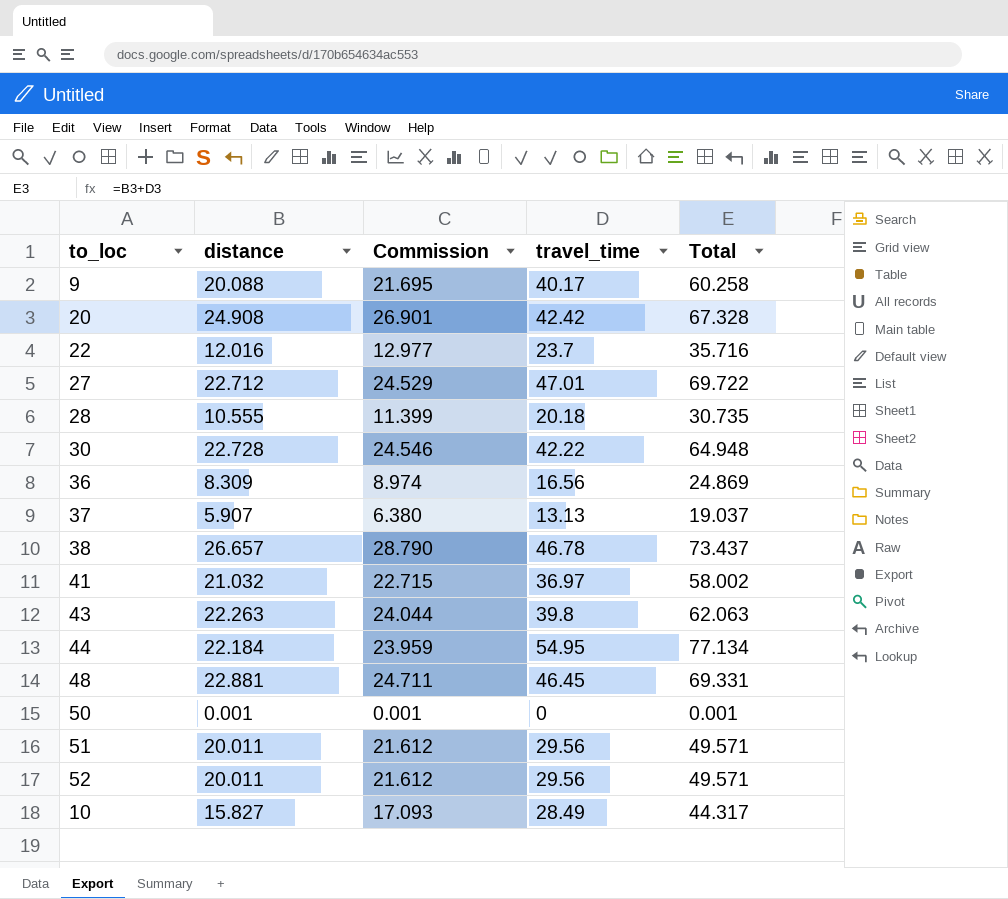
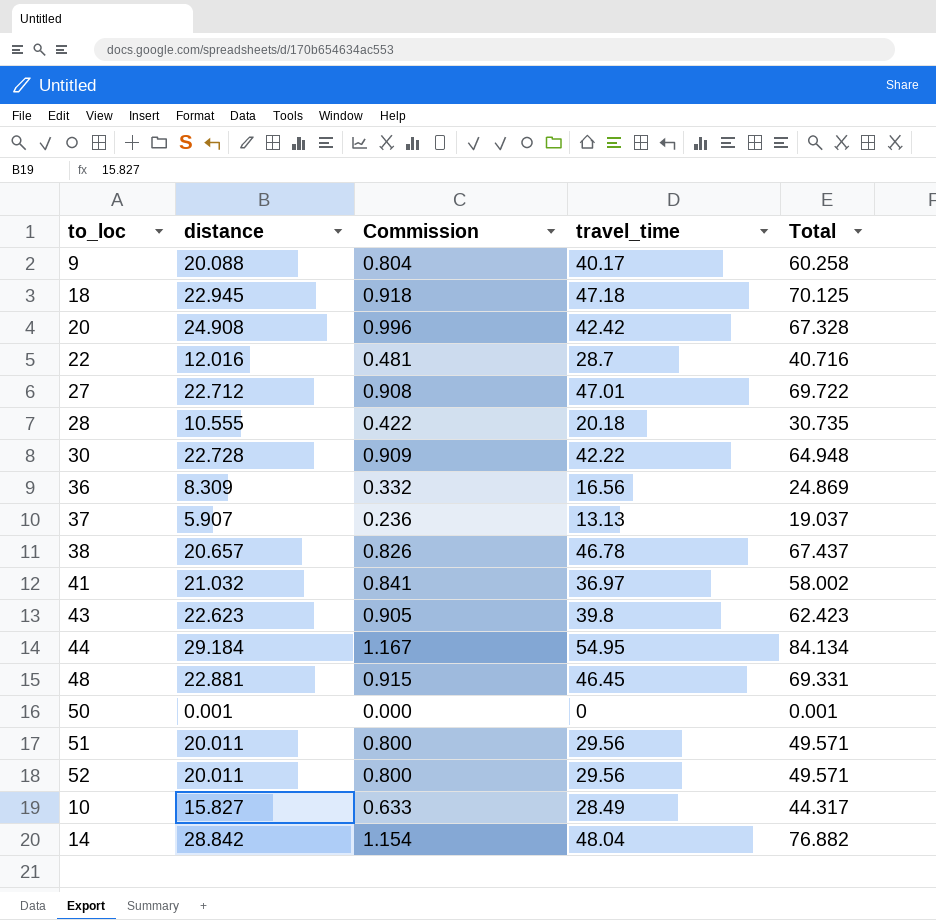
column Commission | formula: [distance] * 1.08 -> [distance] * 0.04
row 18: none -> 22.945 | 0.918 | 47.18 | 70.125
22 | travel_time: 23.7 -> 28.7
22 | Total: 35.716 -> 40.716
38 | distance: 26.657 -> 20.657
38 | Total: 73.437 -> 67.437
43 | distance: 22.263 -> 22.623
43 | Total: 62.063 -> 62.423
44 | distance: 22.184 -> 29.184
44 | Total: 77.134 -> 84.134
row 14: none -> 28.842 | 1.154 | 48.04 | 76.882

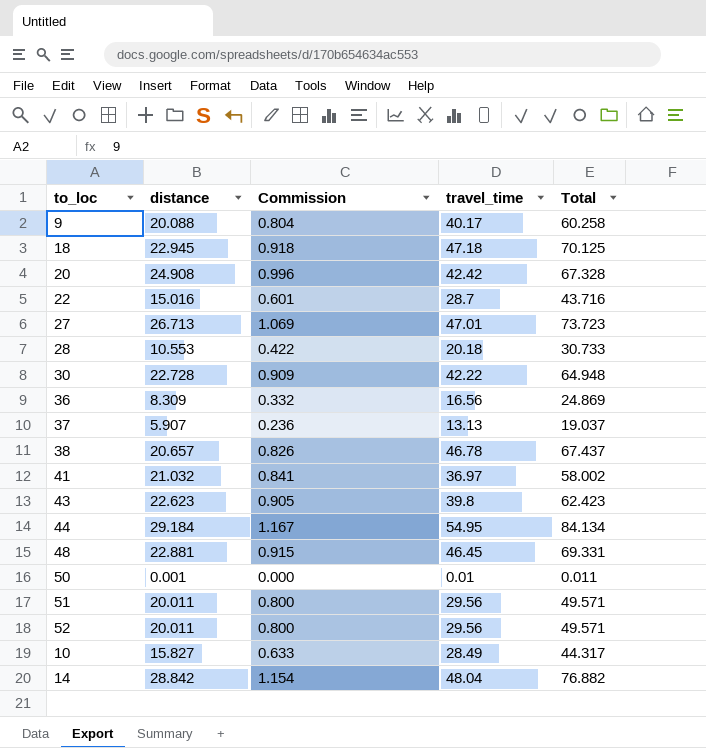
22 | distance: 12.016 -> 15.016
22 | Commission: 0.481 -> 0.601
22 | Total: 40.716 -> 43.716
27 | distance: 22.712 -> 26.713
27 | Commission: 0.908 -> 1.069
27 | Total: 69.722 -> 73.723
28 | distance: 10.555 -> 10.553
28 | Total: 30.735 -> 30.733
50 | travel_time: 0 -> 0.01
50 | Total: 0.001 -> 0.011

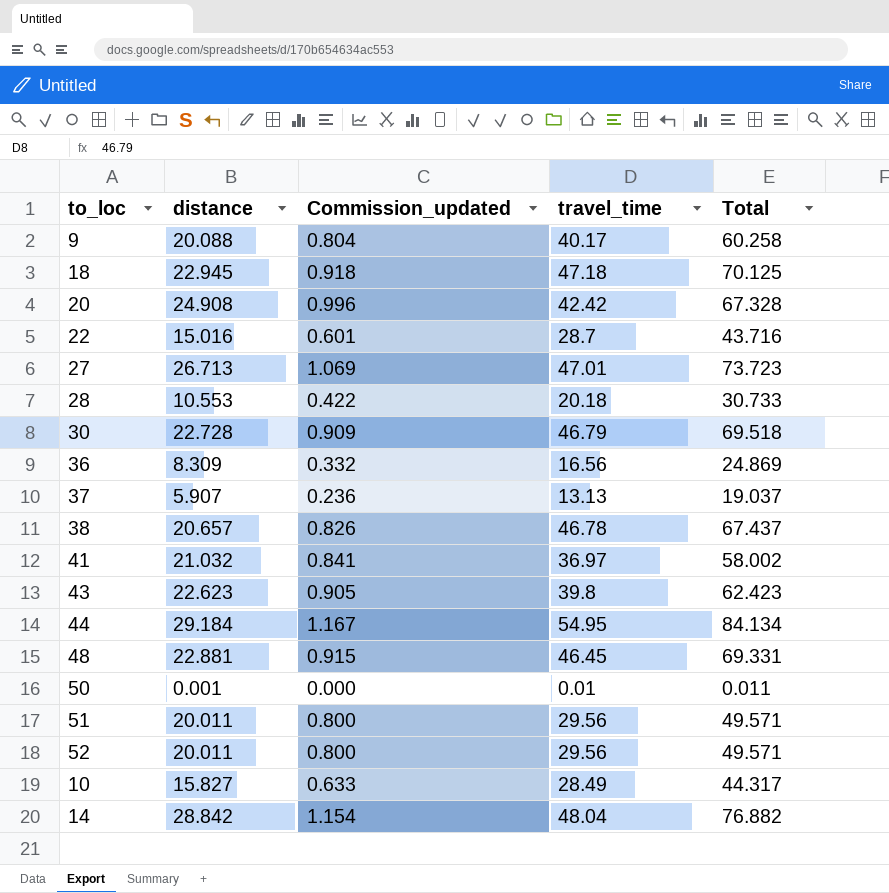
column name: Commission -> Commission_updated
30 | travel_time: 42.22 -> 46.79
30 | Total: 64.948 -> 69.518

